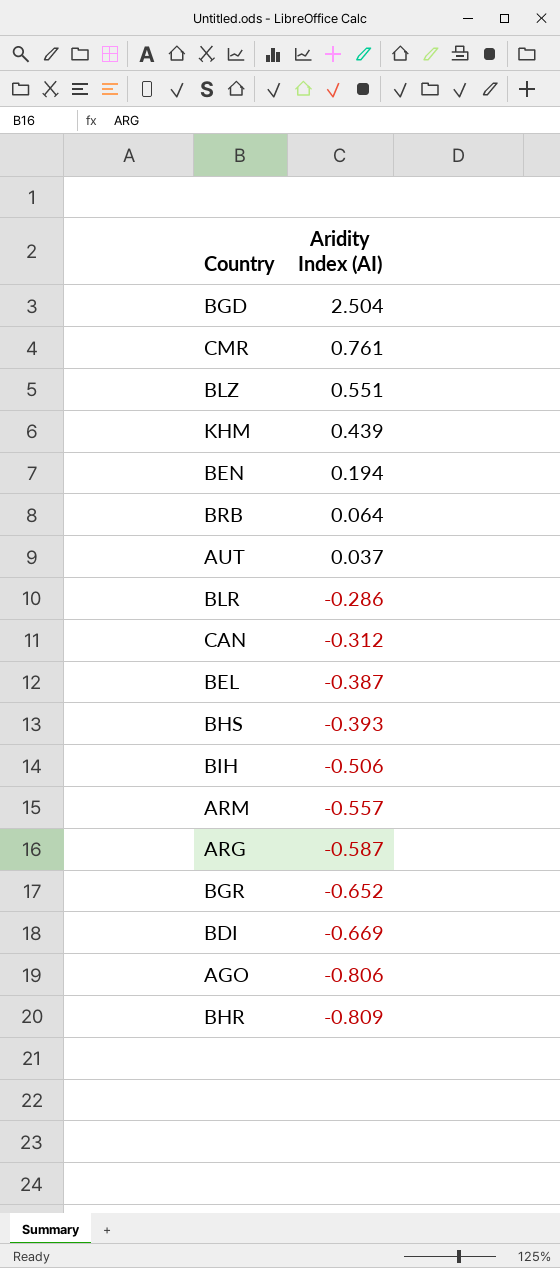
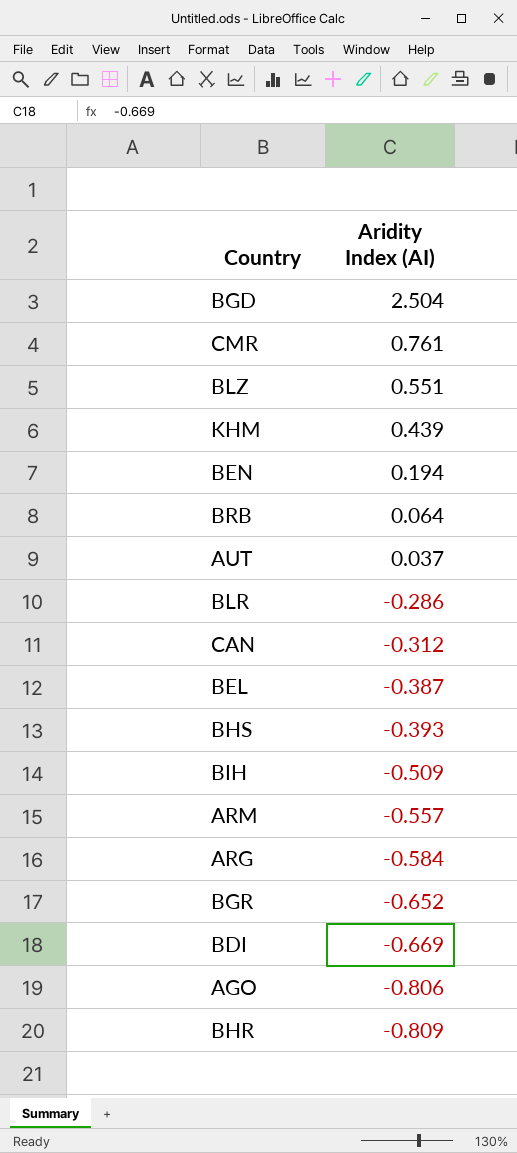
BIH | Aridity Index (AI): -0.506 -> -0.509
ARG | Aridity Index (AI): -0.587 -> -0.584

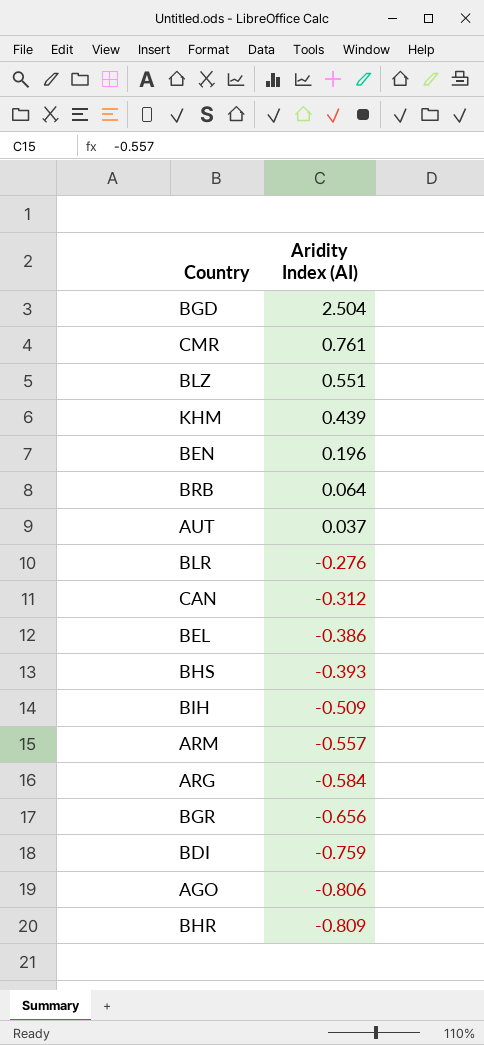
BEN | Aridity Index (AI): 0.194 -> 0.196
BLR | Aridity Index (AI): -0.286 -> -0.276
BEL | Aridity Index (AI): -0.387 -> -0.386
BGR | Aridity Index (AI): -0.652 -> -0.656
BDI | Aridity Index (AI): -0.669 -> -0.759

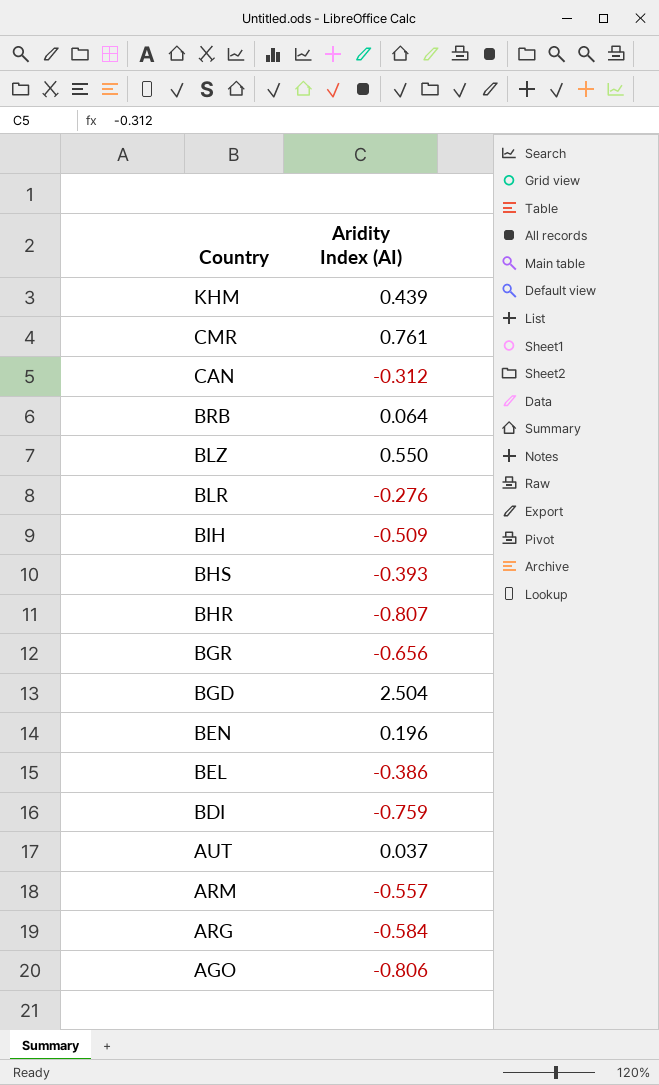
row order: Aridity Index (AI) descending -> Country descending
BLZ | Aridity Index (AI): 0.551 -> 0.550
BHR | Aridity Index (AI): -0.809 -> -0.807

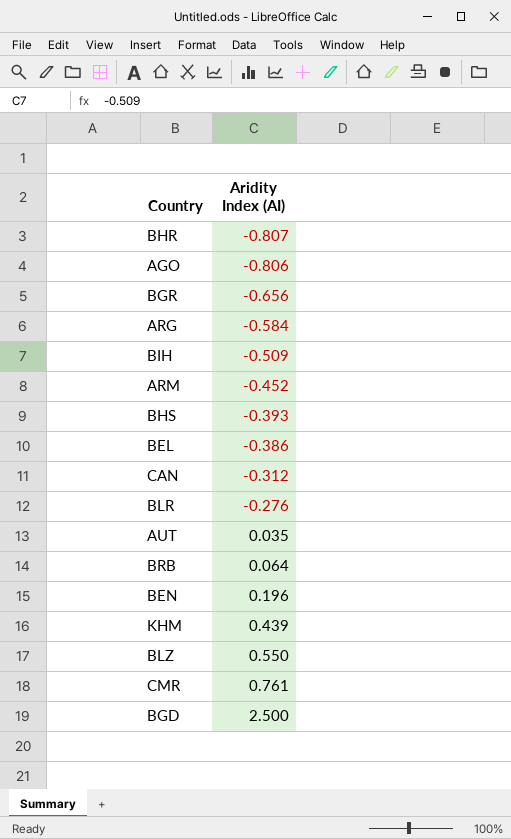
row order: Country descending -> Aridity Index (AI) ascending
row BDI: -0.759 -> none
ARM | Aridity Index (AI): -0.557 -> -0.452
AUT | Aridity Index (AI): 0.037 -> 0.035
BGD | Aridity Index (AI): 2.504 -> 2.500

